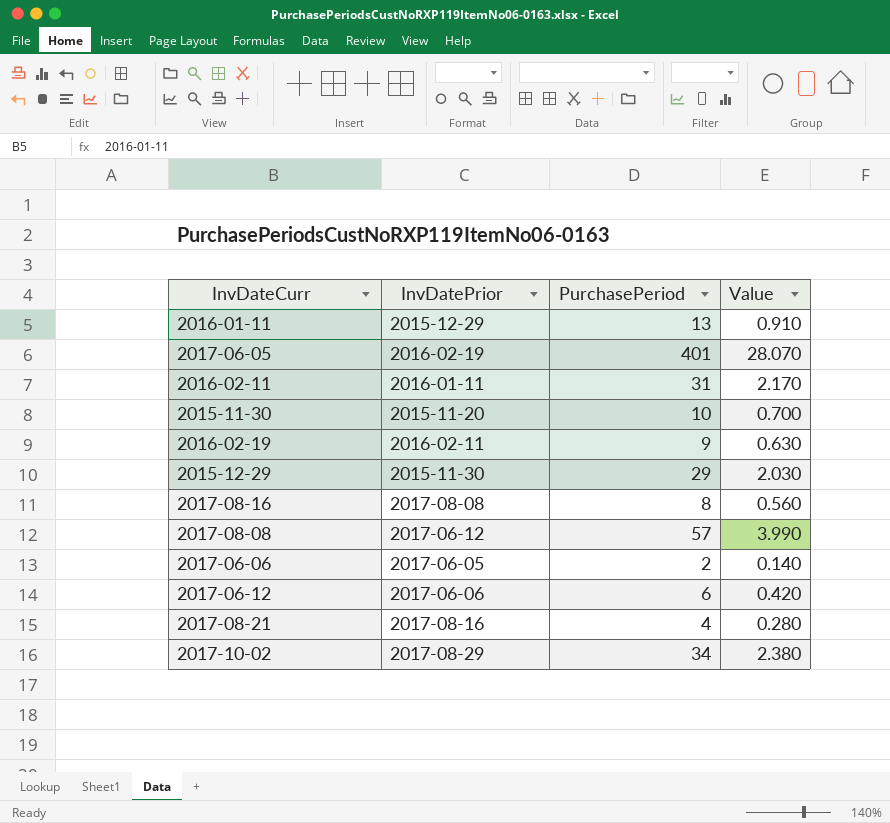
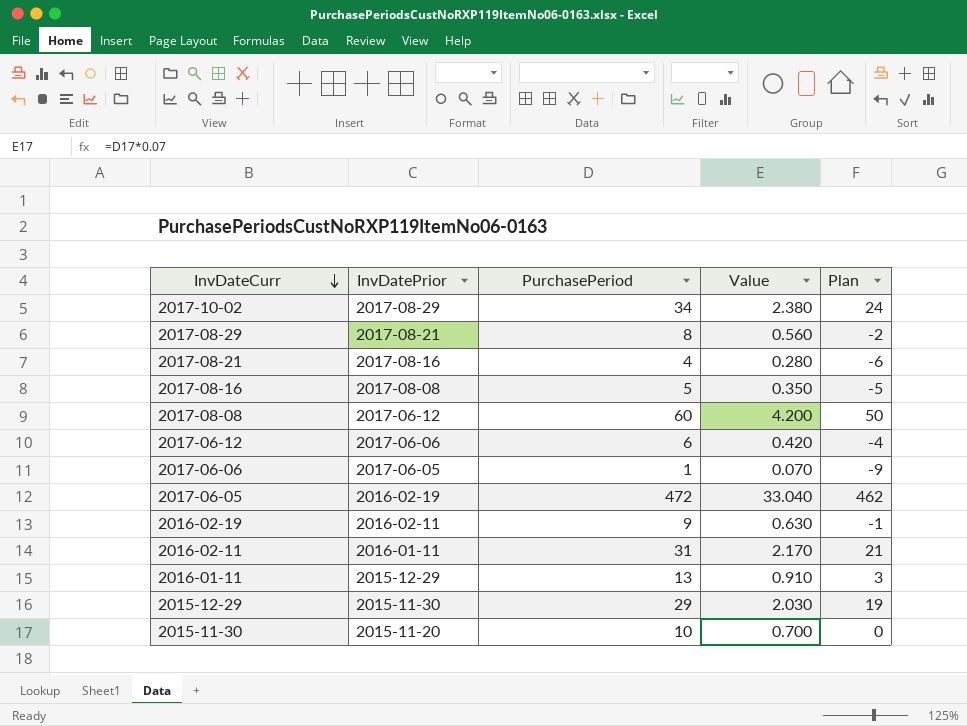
row order: none -> InvDateCurr descending
column Plan | formula: none -> [PurchasePeriod] - 10
row 2017-08-29: none -> 2017-08-21 | 8 | 0.560 | -2
2017-08-16 | PurchasePeriod: 8 -> 5
2017-08-16 | Value: 0.560 -> 0.350
2017-08-08 | PurchasePeriod: 57 -> 60
2017-08-08 | Value: 3.990 -> 4.200
2017-06-06 | PurchasePeriod: 2 -> 1
2017-06-06 | Value: 0.140 -> 0.070
2017-06-05 | PurchasePeriod: 401 -> 472
2017-06-05 | Value: 28.070 -> 33.040

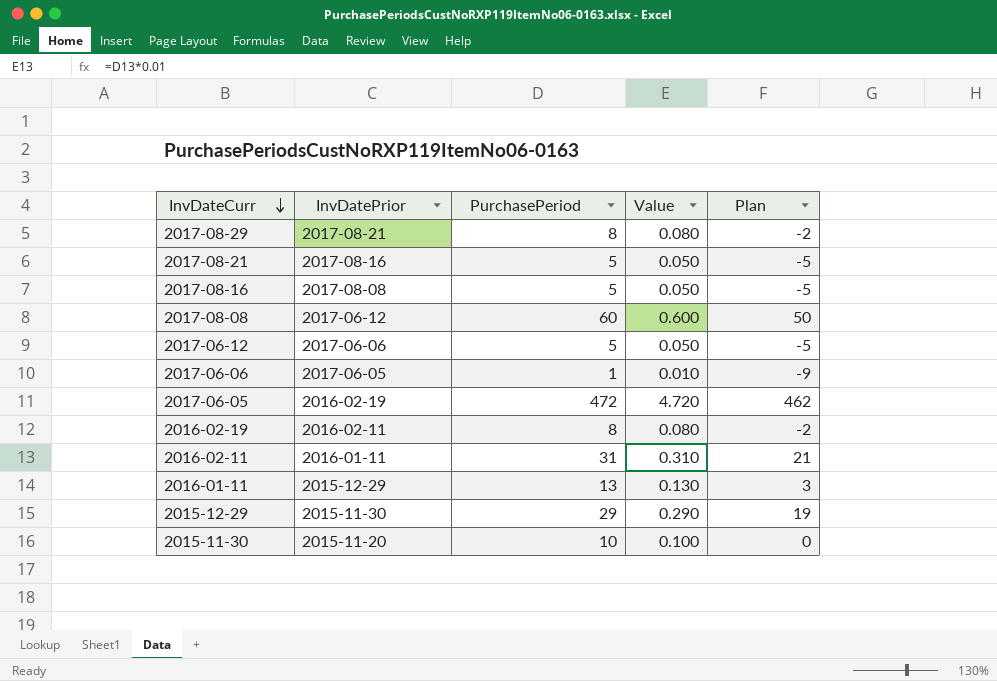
column Value | formula: [PurchasePeriod] * 0.07 -> [PurchasePeriod] * 0.01
row 2017-10-02: 2017-08-29 | 34 | 2.380 | 24 -> none
2017-08-21 | PurchasePeriod: 4 -> 5
2017-08-21 | Plan: -6 -> -5
2017-06-12 | PurchasePeriod: 6 -> 5
2017-06-12 | Plan: -4 -> -5
2016-02-19 | PurchasePeriod: 9 -> 8
2016-02-19 | Plan: -1 -> -2

